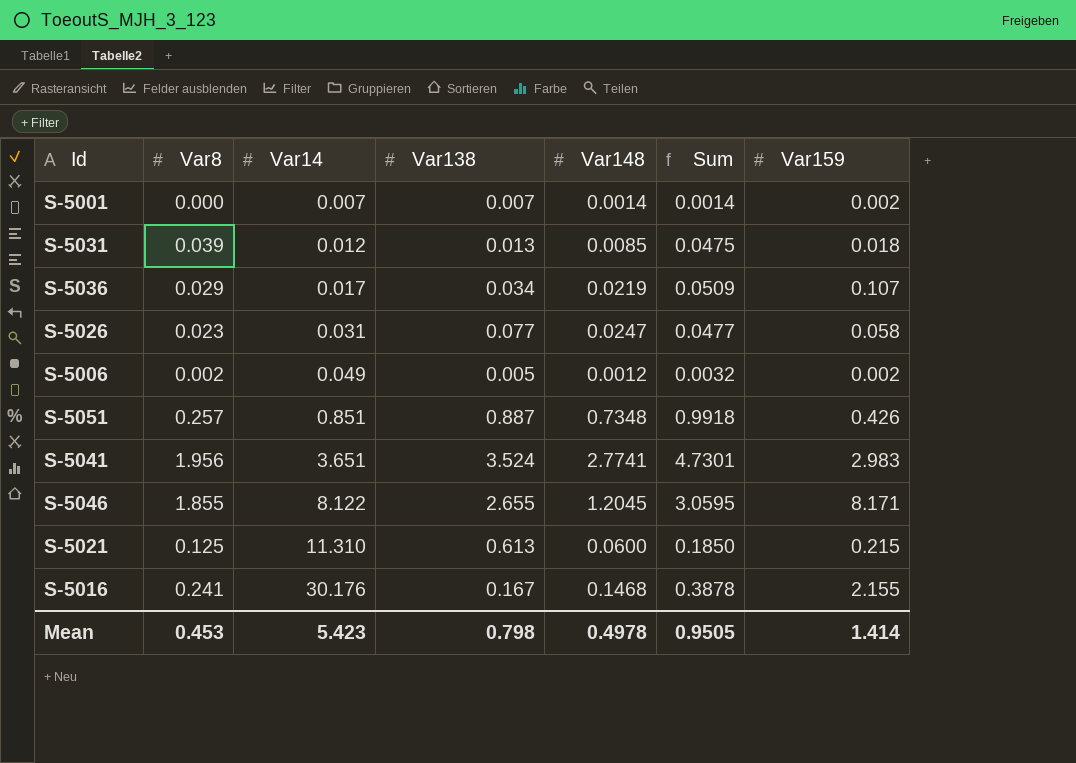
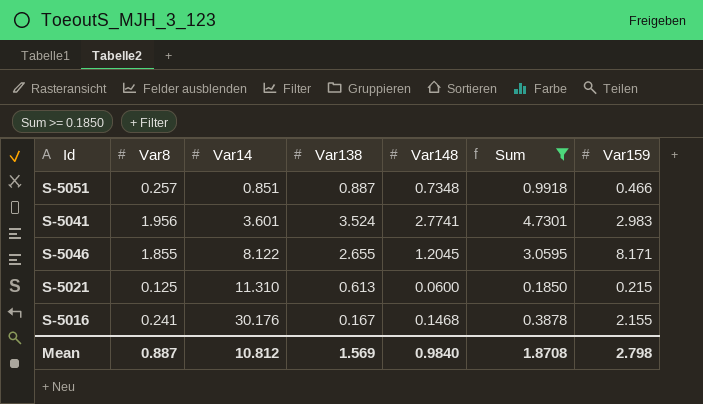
filter: none -> Sum >= 0.1850
S-5051 | Var159: 0.426 -> 0.466
S-5041 | Var14: 3.651 -> 3.601
Mean | Var8: 0.453 -> 0.887
Mean | Var14: 5.423 -> 10.812
Mean | Var138: 0.798 -> 1.569
Mean | Var148: 0.4978 -> 0.9840
Mean | Sum: 0.9505 -> 1.8708
Mean | Var159: 1.414 -> 2.798

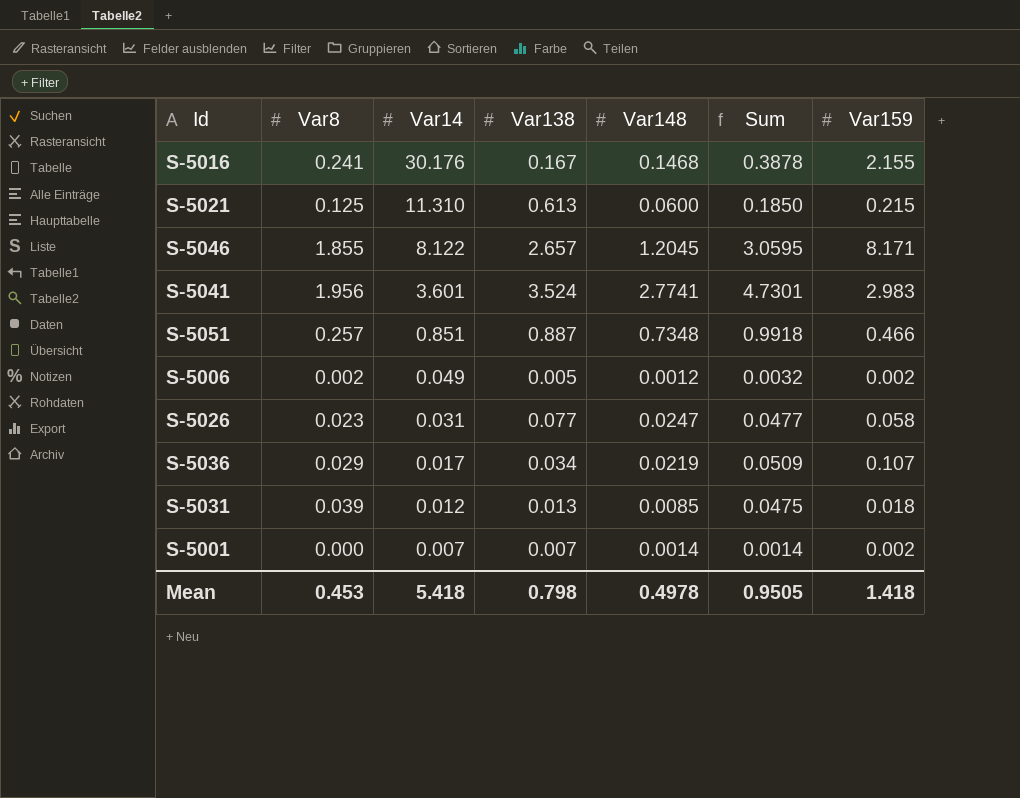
filter: Sum >= 0.1850 -> none
row order: Var14 ascending -> Var14 descending
S-5046 | Var138: 2.655 -> 2.657
Mean | Var8: 0.887 -> 0.453
Mean | Var14: 10.812 -> 5.418
Mean | Var138: 1.569 -> 0.798
Mean | Var148: 0.9840 -> 0.4978
Mean | Sum: 1.8708 -> 0.9505
Mean | Var159: 2.798 -> 1.418

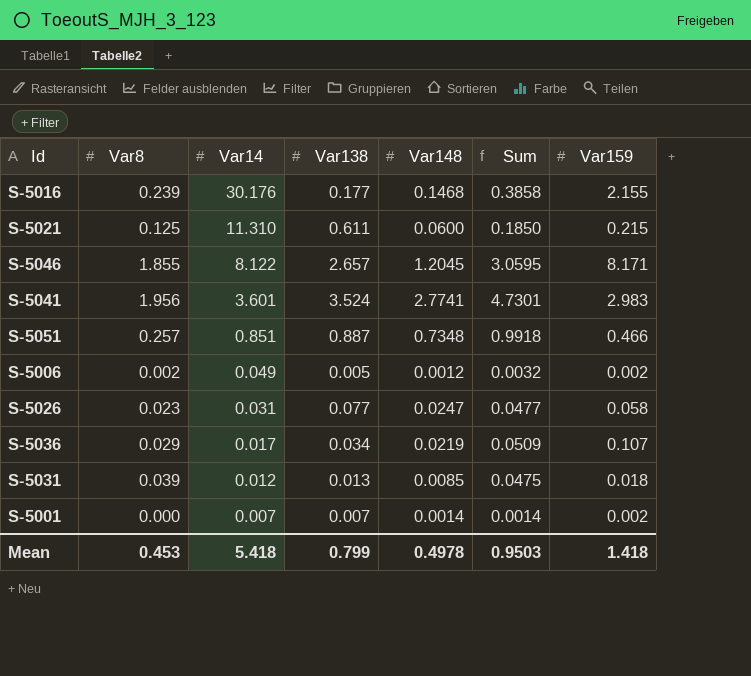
S-5016 | Var8: 0.241 -> 0.239
S-5016 | Var138: 0.167 -> 0.177
S-5016 | Sum: 0.3878 -> 0.3858
S-5021 | Var138: 0.613 -> 0.611
Mean | Var138: 0.798 -> 0.799
Mean | Sum: 0.9505 -> 0.9503

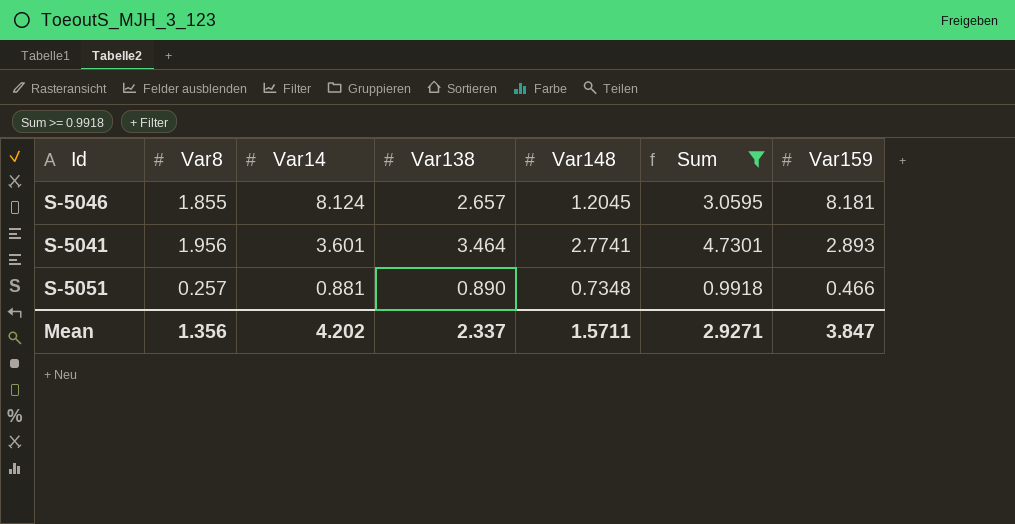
filter: none -> Sum >= 0.9918
S-5046 | Var14: 8.122 -> 8.124
S-5046 | Var159: 8.171 -> 8.181
S-5041 | Var138: 3.524 -> 3.464
S-5041 | Var159: 2.983 -> 2.893
S-5051 | Var14: 0.851 -> 0.881
S-5051 | Var138: 0.887 -> 0.890
Mean | Var8: 0.453 -> 1.356
Mean | Var14: 5.418 -> 4.202
Mean | Var138: 0.799 -> 2.337
Mean | Var148: 0.4978 -> 1.5711
Mean | Sum: 0.9503 -> 2.9271
Mean | Var159: 1.418 -> 3.847

